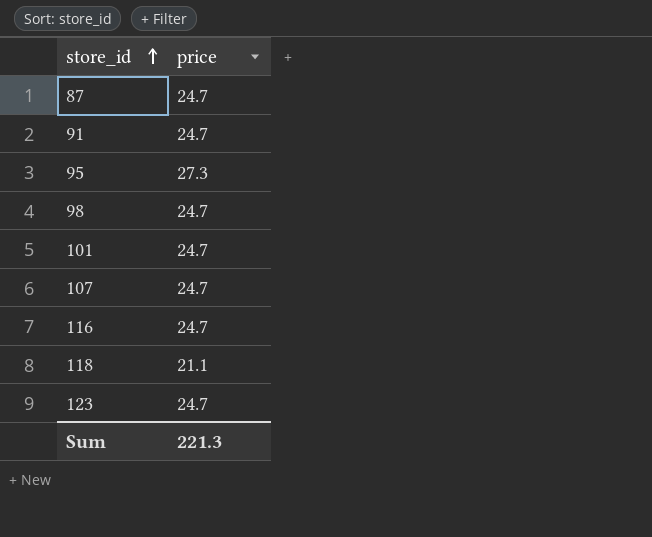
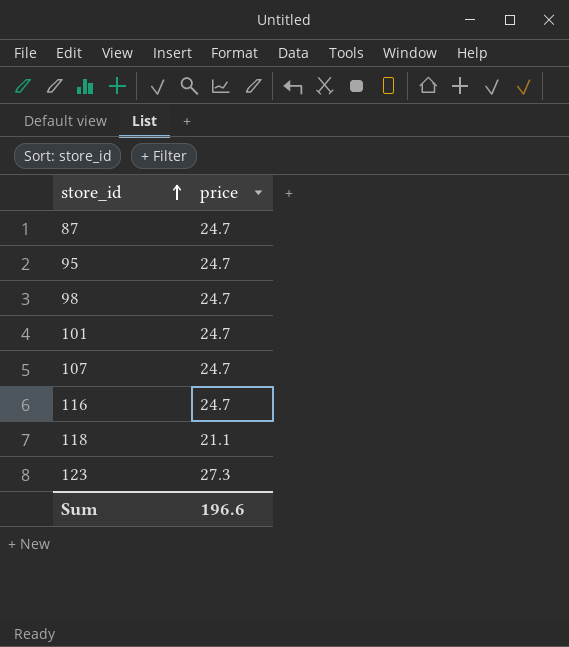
row 91: 24.7 -> none
95 | price: 27.3 -> 24.7
123 | price: 24.7 -> 27.3
Sum | price: 221.3 -> 196.6

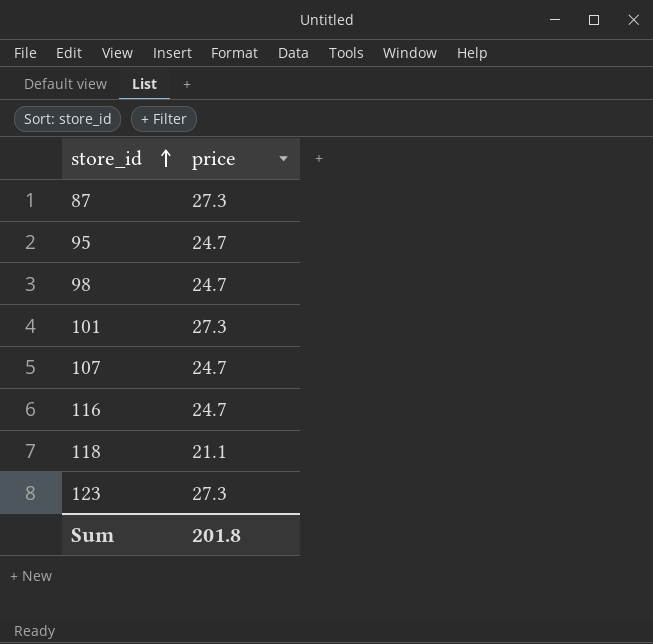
87 | price: 24.7 -> 27.3
101 | price: 24.7 -> 27.3
Sum | price: 196.6 -> 201.8

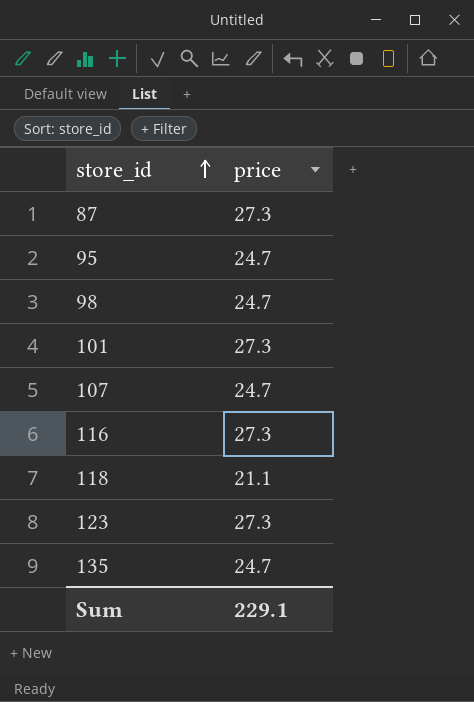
116 | price: 24.7 -> 27.3
row 135: none -> 24.7
Sum | price: 201.8 -> 229.1

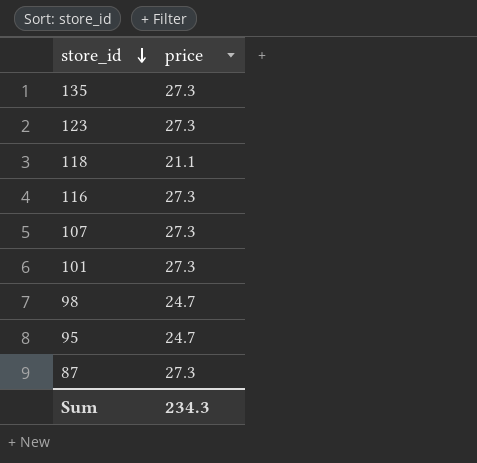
row order: store_id ascending -> store_id descending
135 | price: 24.7 -> 27.3
107 | price: 24.7 -> 27.3
Sum | price: 229.1 -> 234.3

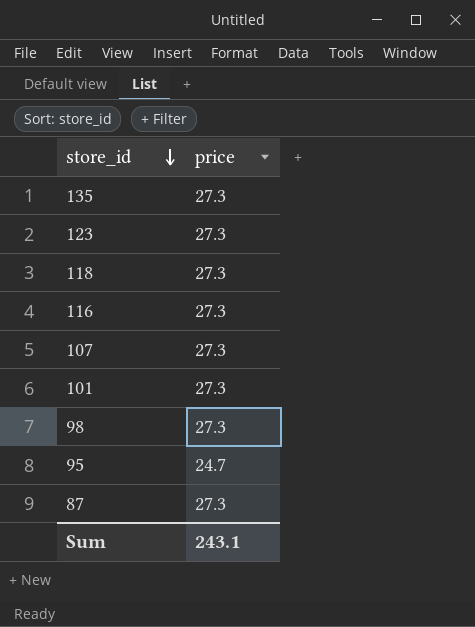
118 | price: 21.1 -> 27.3
98 | price: 24.7 -> 27.3
Sum | price: 234.3 -> 243.1

